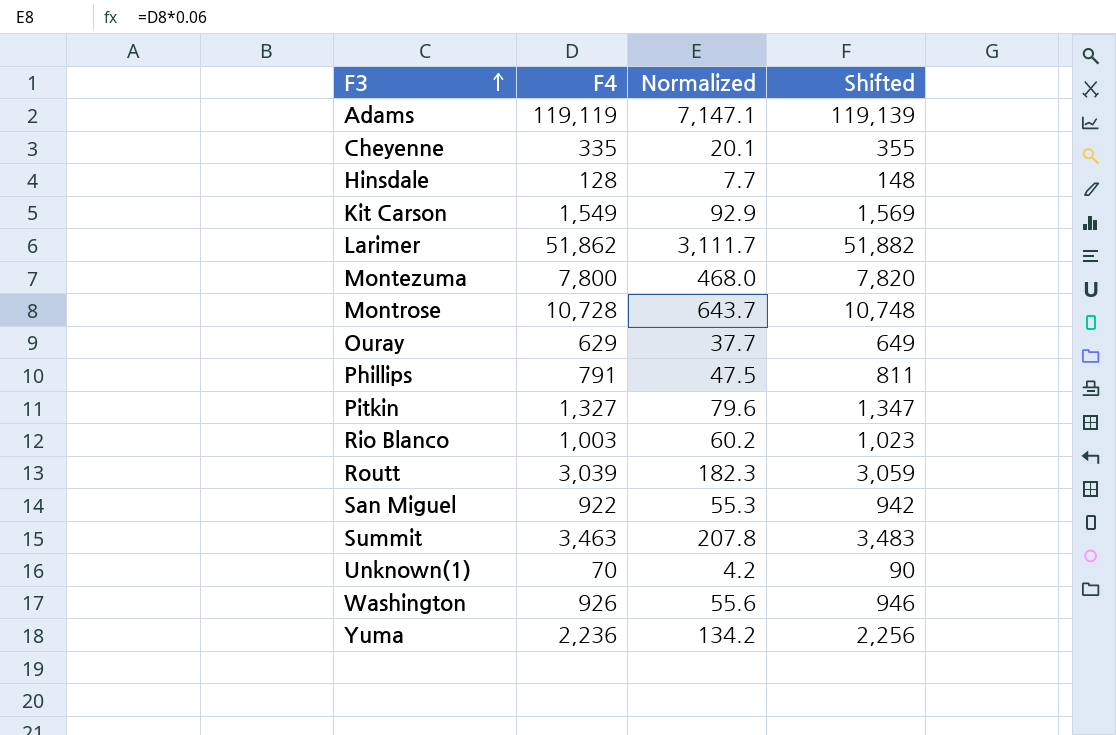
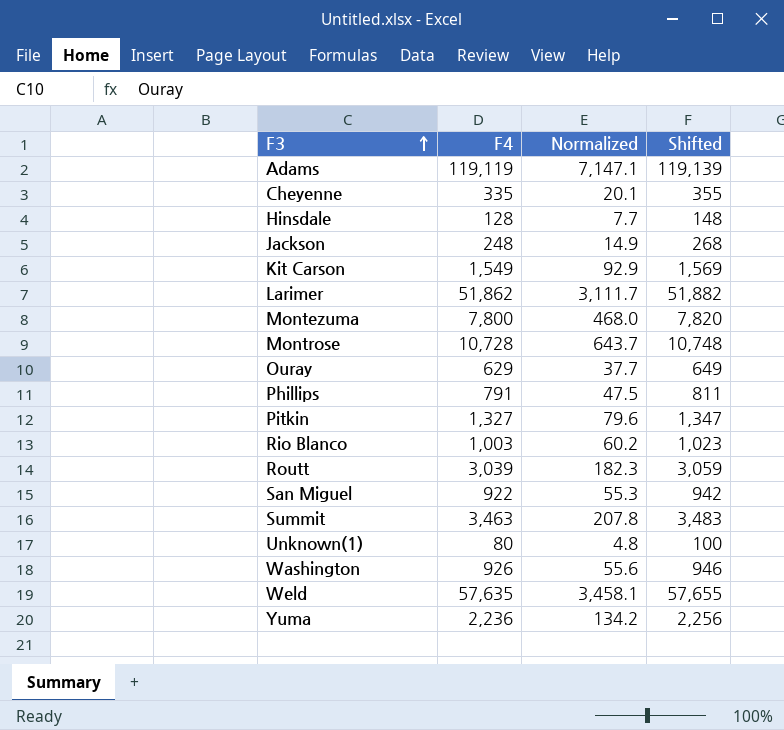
row Jackson: none -> 248 | 14.9 | 268
Unknown(1) | F4: 70 -> 80
Unknown(1) | Normalized: 4.2 -> 4.8
Unknown(1) | Shifted: 90 -> 100
row Weld: none -> 57,635 | 3,458.1 | 57,655

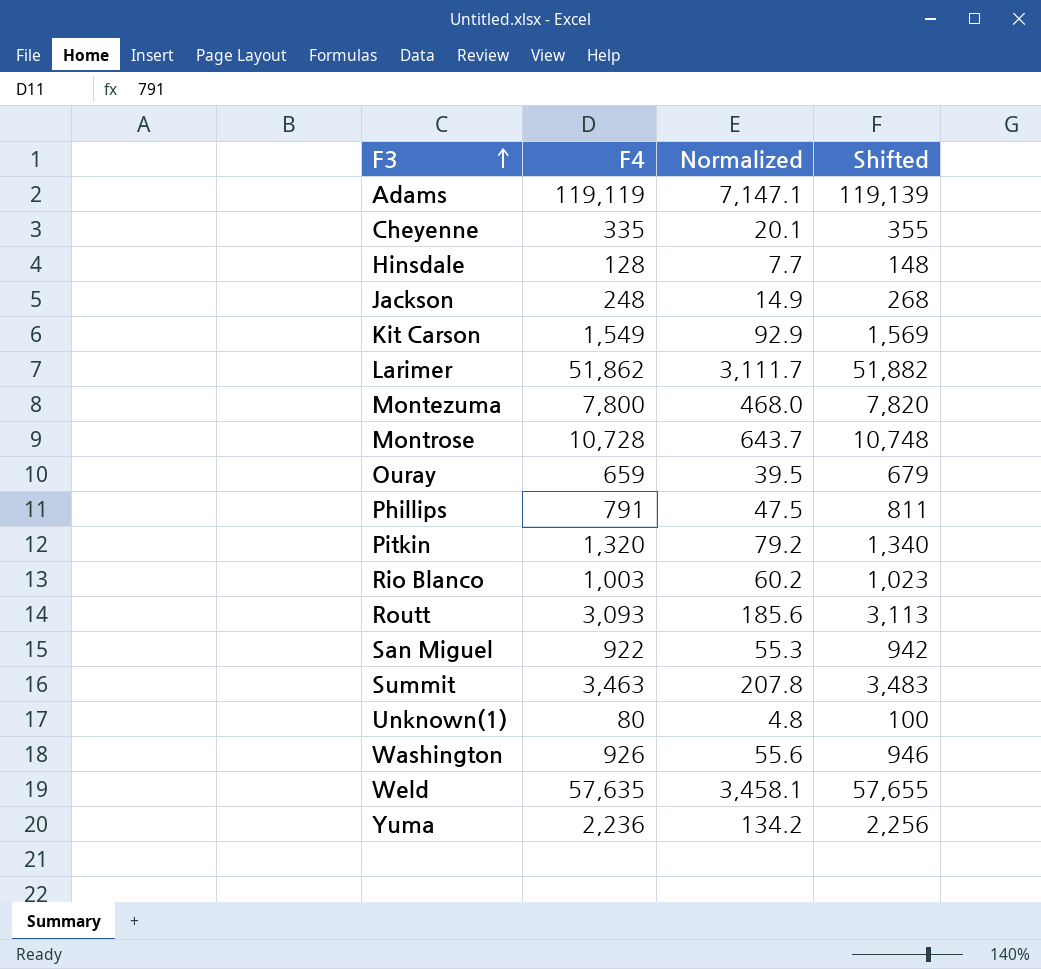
Ouray | F4: 629 -> 659
Ouray | Normalized: 37.7 -> 39.5
Ouray | Shifted: 649 -> 679
Pitkin | F4: 1,327 -> 1,320
Pitkin | Normalized: 79.6 -> 79.2
Pitkin | Shifted: 1,347 -> 1,340
Routt | F4: 3,039 -> 3,093
Routt | Normalized: 182.3 -> 185.6
Routt | Shifted: 3,059 -> 3,113

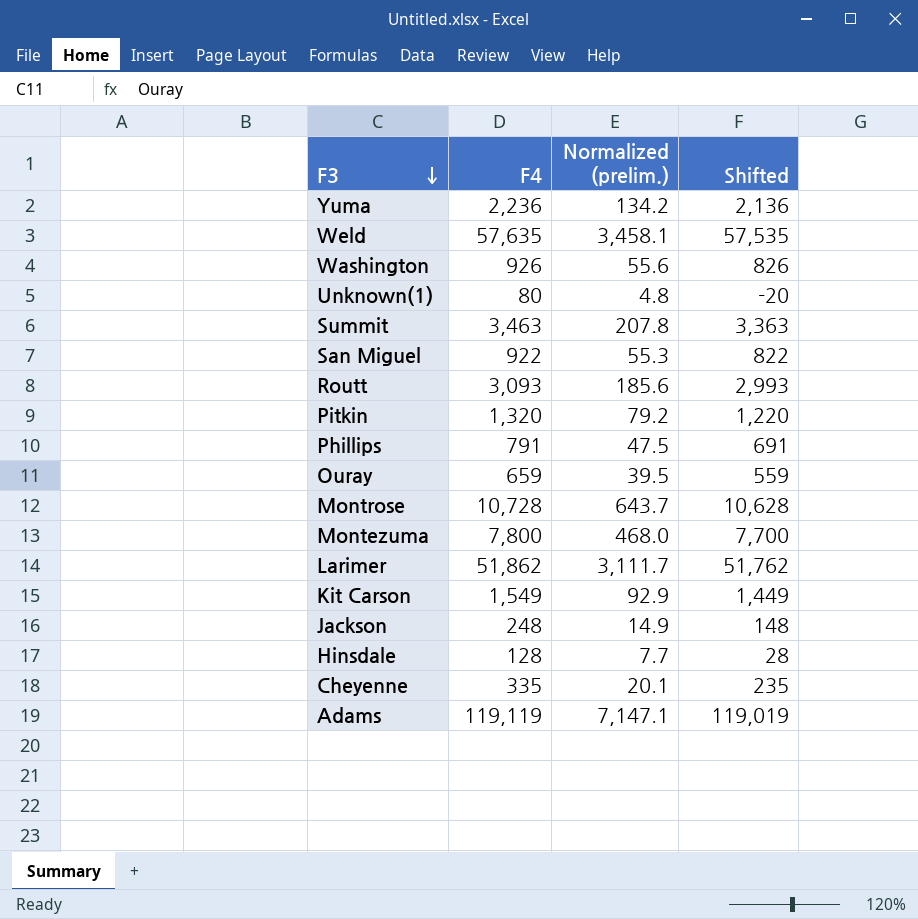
row order: F3 ascending -> F3 descending
column name: Normalized -> Normalized (prelim.)
column Shifted | formula: [F4] + 20 -> [F4] - 100
row Rio Blanco: 1,003 | 60.2 | 1,023 -> none

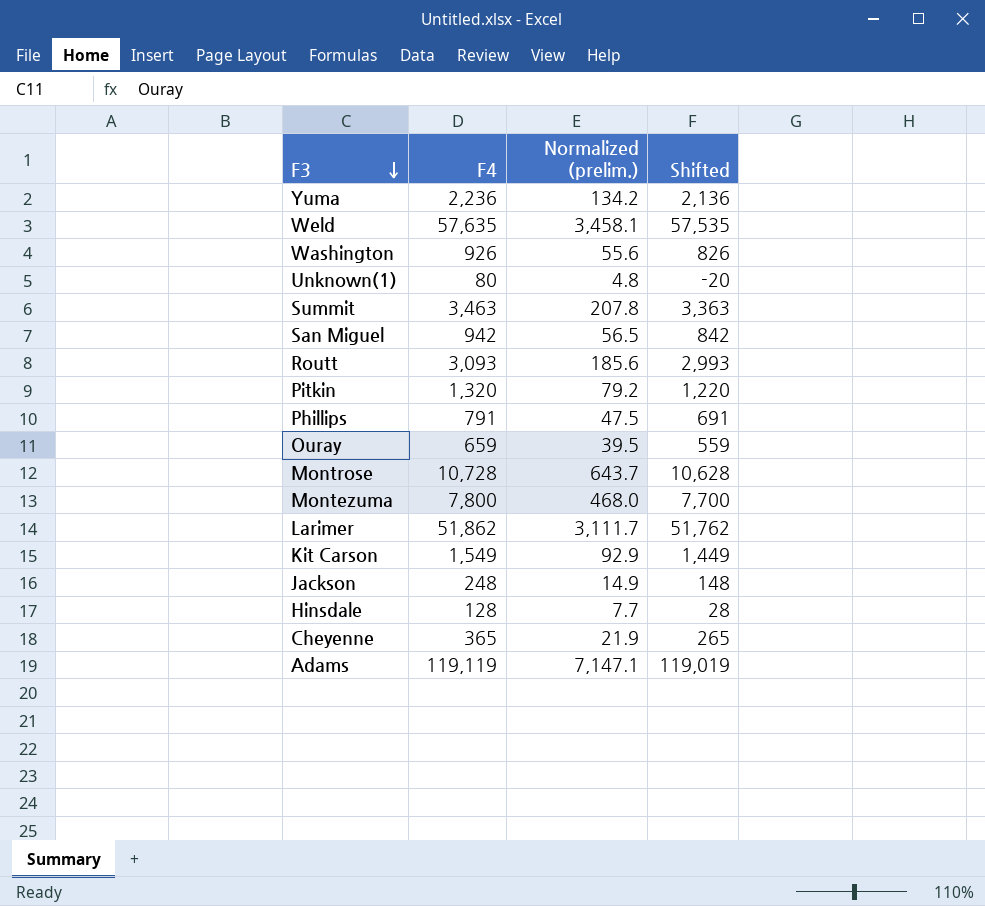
San Miguel | F4: 922 -> 942
San Miguel | Normalized (prelim.): 55.3 -> 56.5
San Miguel | Shifted: 822 -> 842
Cheyenne | F4: 335 -> 365
Cheyenne | Normalized (prelim.): 20.1 -> 21.9
Cheyenne | Shifted: 235 -> 265

